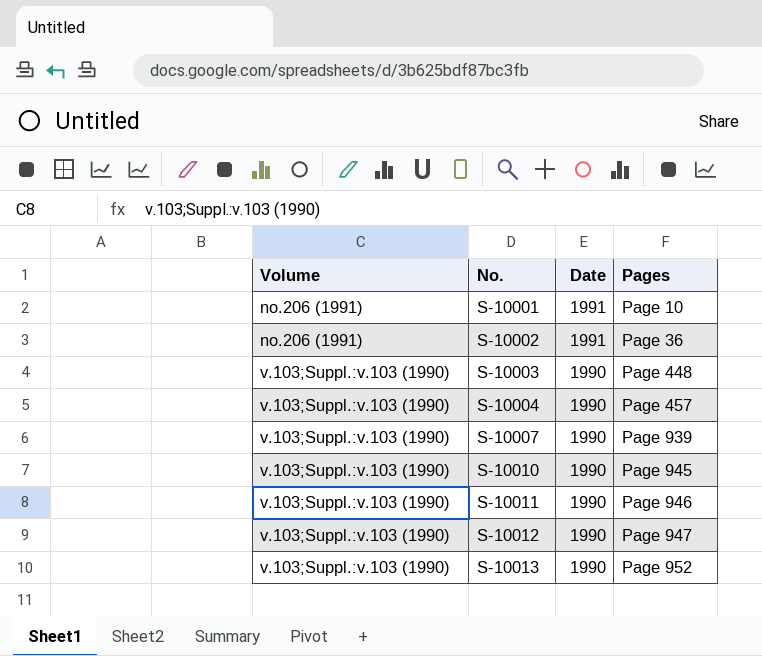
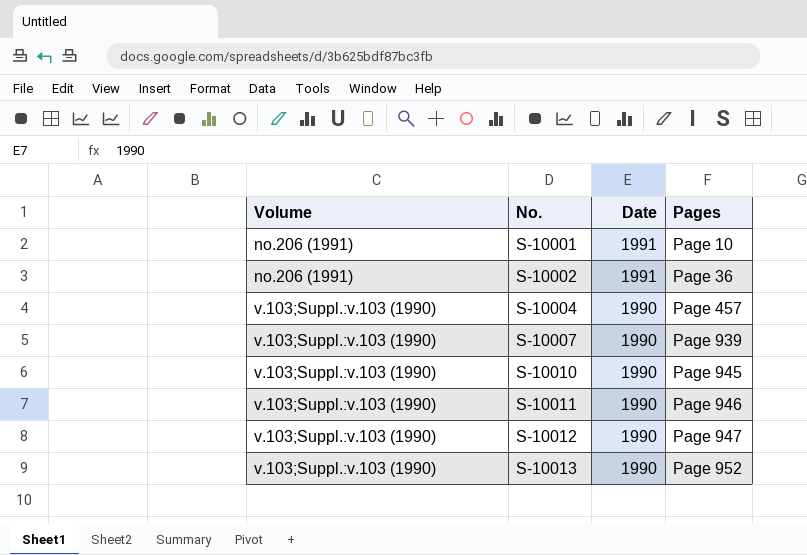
row S-10003: v.103;Suppl.:v.103 (1990) | 1990 | Page 448 -> none

